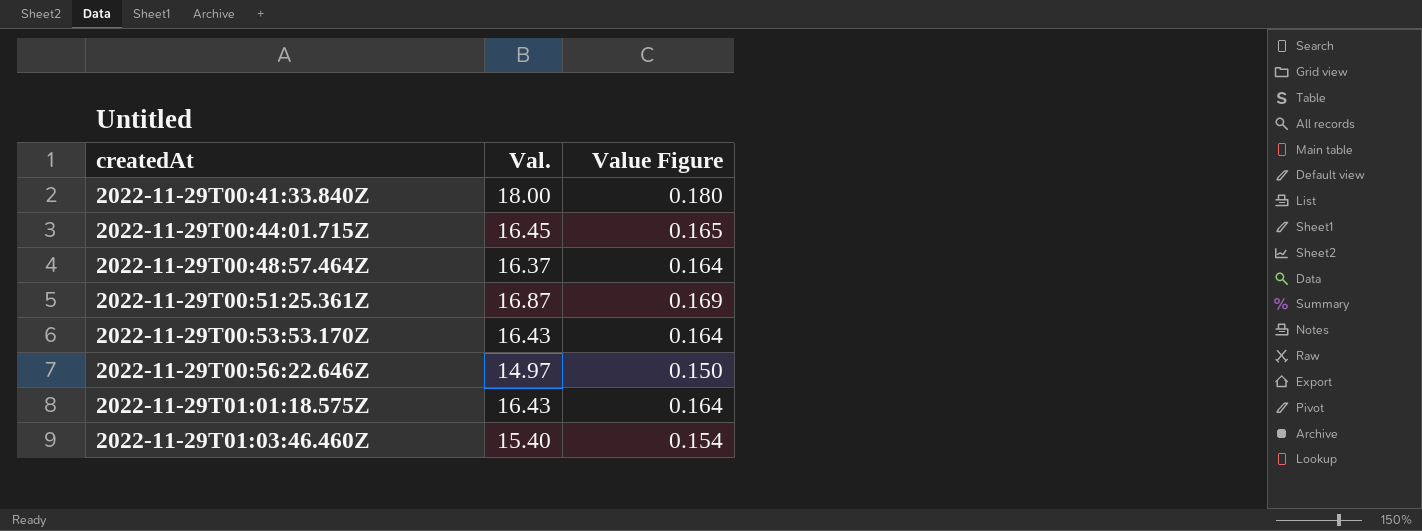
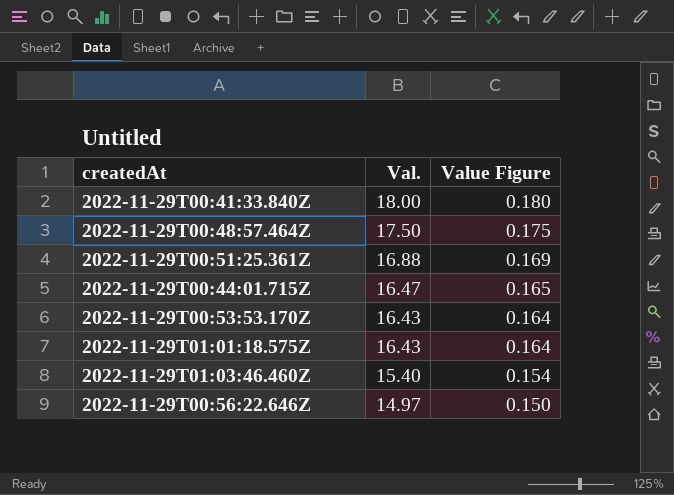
row order: createdAt ascending -> Val. descending
2022-11-29T00:48:57.464Z | Val.: 16.37 -> 17.50
2022-11-29T00:48:57.464Z | Value Figure: 0.164 -> 0.175
2022-11-29T00:51:25.361Z | Val.: 16.87 -> 16.88
2022-11-29T00:44:01.715Z | Val.: 16.45 -> 16.47

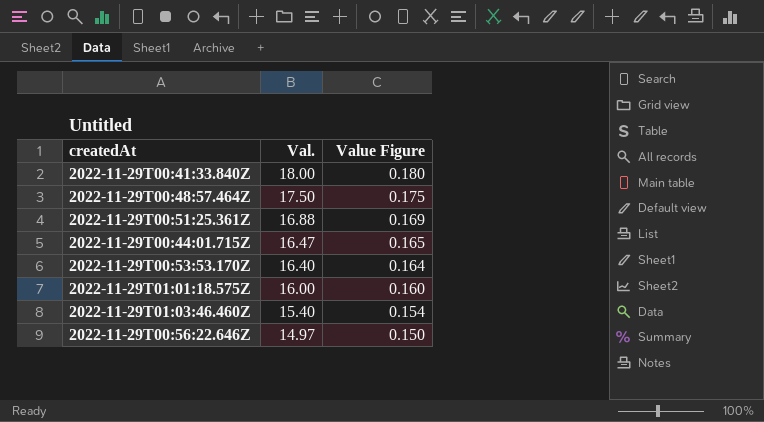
2022-11-29T00:53:53.170Z | Val.: 16.43 -> 16.40
2022-11-29T01:01:18.575Z | Val.: 16.43 -> 16.00
2022-11-29T01:01:18.575Z | Value Figure: 0.164 -> 0.160

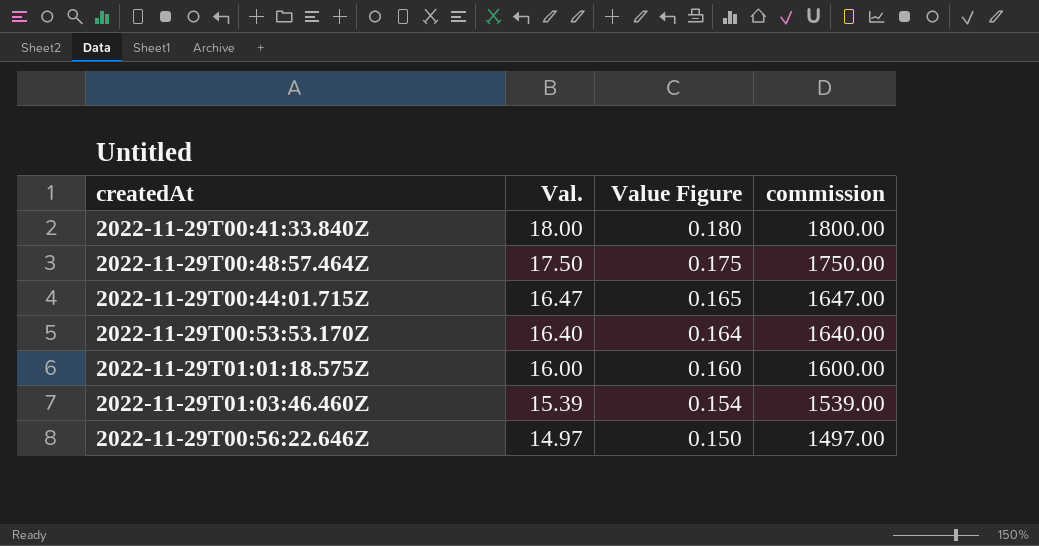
column commission | formula: none -> [Val.] * 100
row 2022-11-29T00:51:25.361Z: 16.88 | 0.169 -> none
2022-11-29T01:03:46.460Z | Val.: 15.40 -> 15.39

